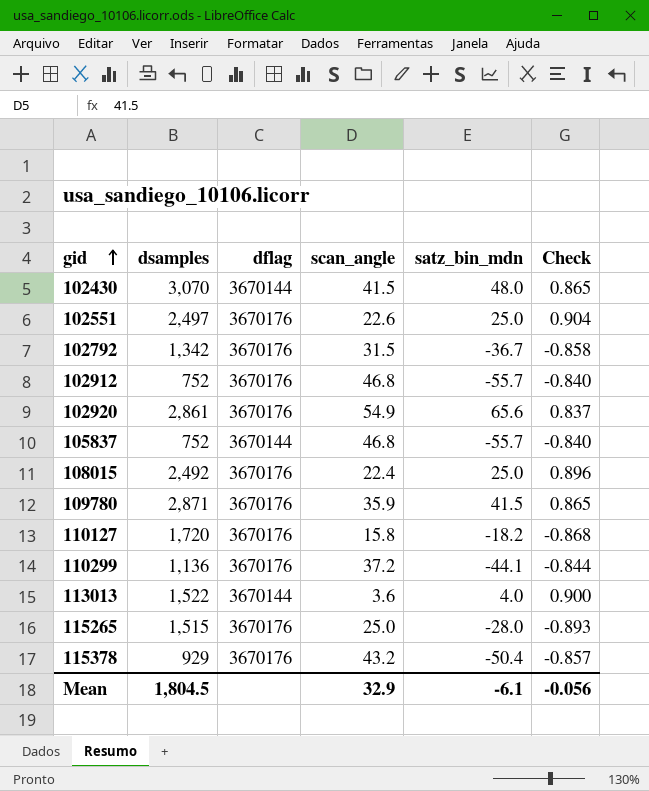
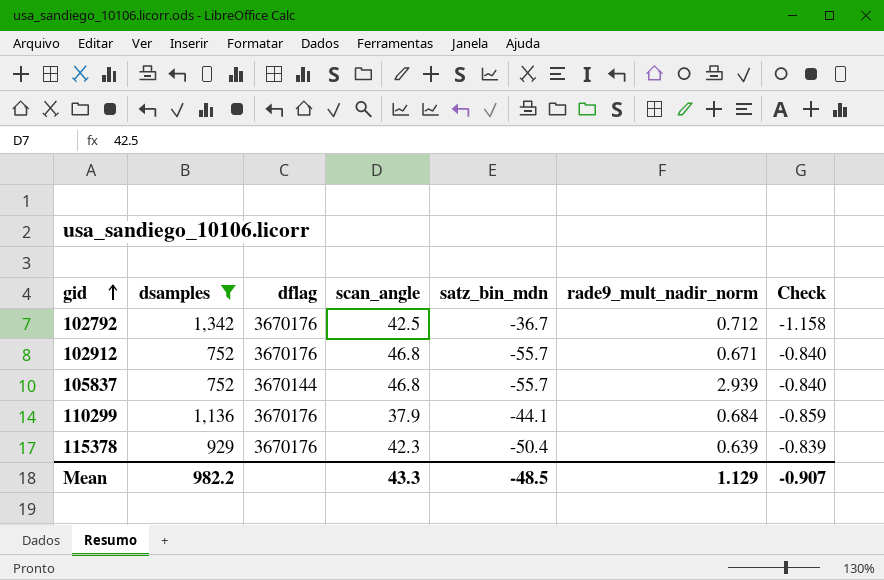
filter: none -> dsamples <= 1,342
column rade9_mult_nadir_norm | position: none -> 6
102792 | scan_angle: 31.5 -> 42.5
102792 | Check: -0.858 -> -1.158
110299 | scan_angle: 37.2 -> 37.9
110299 | Check: -0.844 -> -0.859
115378 | scan_angle: 43.2 -> 42.3
115378 | Check: -0.857 -> -0.839
Mean | dsamples: 1,804.5 -> 982.2
Mean | scan_angle: 32.9 -> 43.3
Mean | satz_bin_mdn: -6.1 -> -48.5
Mean | Check: -0.056 -> -0.907

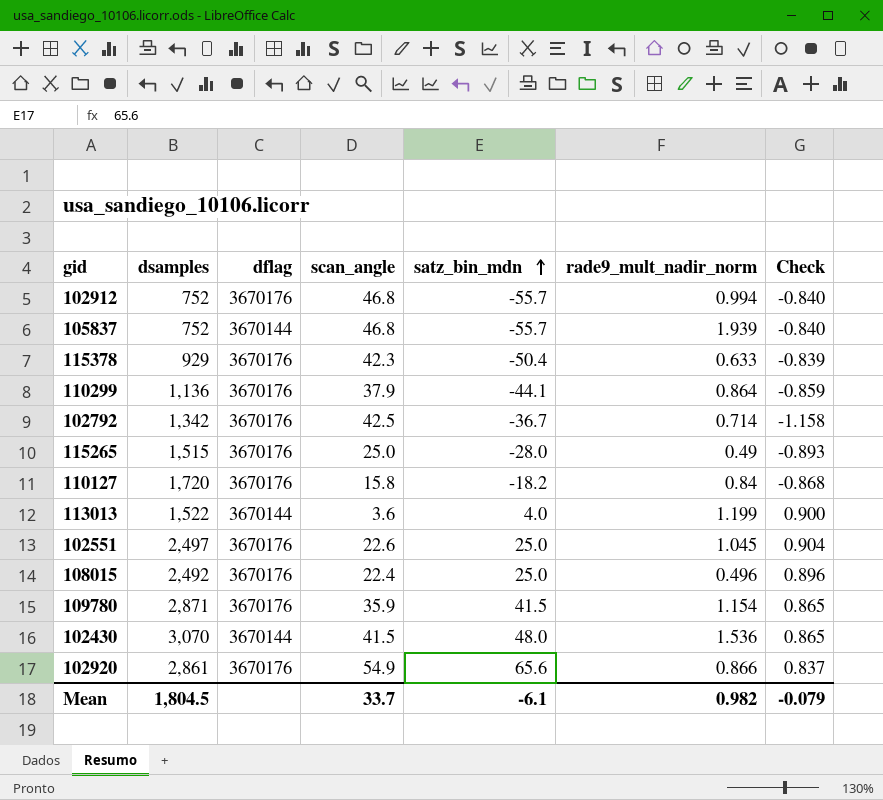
filter: dsamples <= 1,342 -> none
row order: gid ascending -> satz_bin_mdn ascending
102912 | rade9_mult_nadir_norm: 0.671 -> 0.994
105837 | rade9_mult_nadir_norm: 2.939 -> 1.939
115378 | rade9_mult_nadir_norm: 0.639 -> 0.633
110299 | rade9_mult_nadir_norm: 0.684 -> 0.864
102792 | rade9_mult_nadir_norm: 0.712 -> 0.714
Mean | dsamples: 982.2 -> 1,804.5
Mean | scan_angle: 43.3 -> 33.7
Mean | satz_bin_mdn: -48.5 -> -6.1
Mean | rade9_mult_nadir_norm: 1.129 -> 0.982
Mean | Check: -0.907 -> -0.079

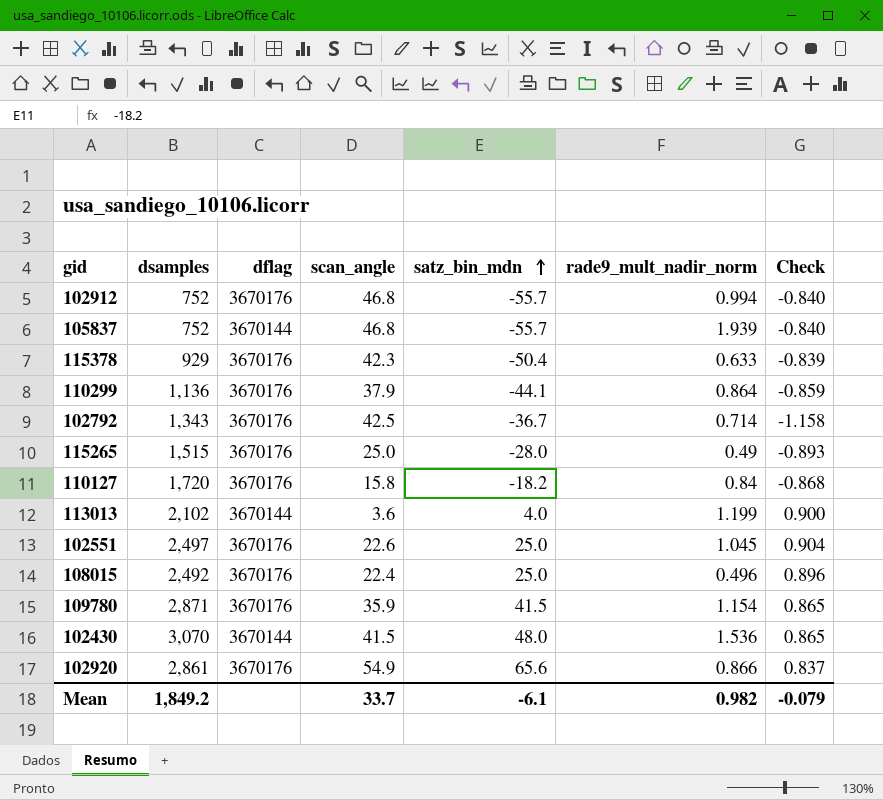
102792 | dsamples: 1,342 -> 1,343
113013 | dsamples: 1,522 -> 2,102
Mean | dsamples: 1,804.5 -> 1,849.2

